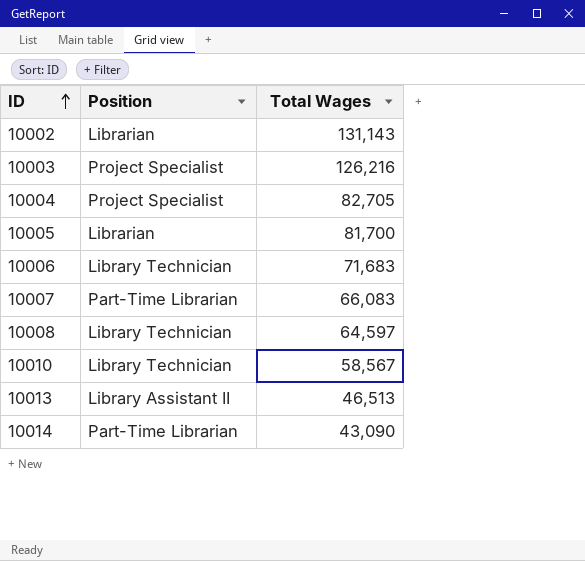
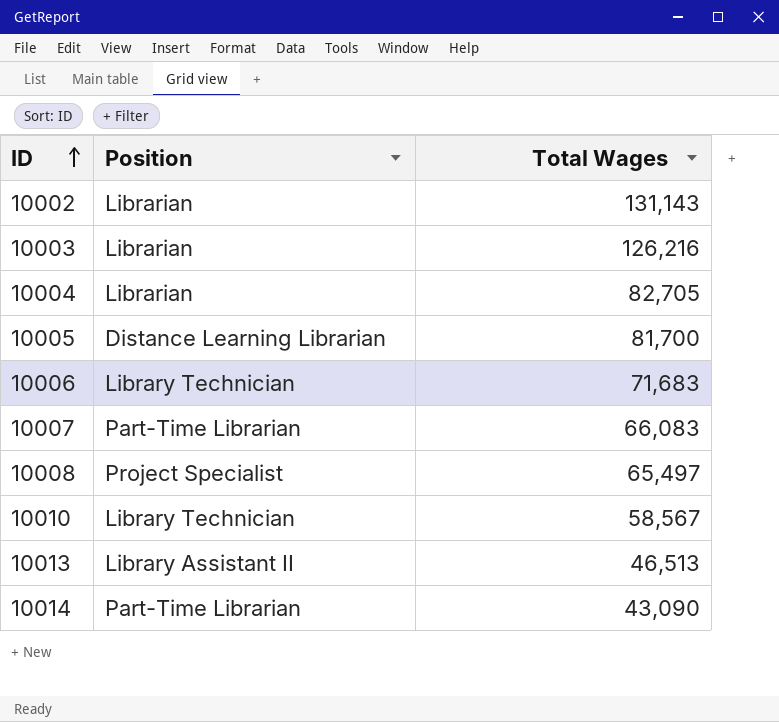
10003 | Position: Project Specialist -> Librarian
10004 | Position: Project Specialist -> Librarian
10005 | Position: Librarian -> Distance Learning Librarian
10008 | Position: Library Technician -> Project Specialist
10008 | Total Wages: 64,597 -> 65,497

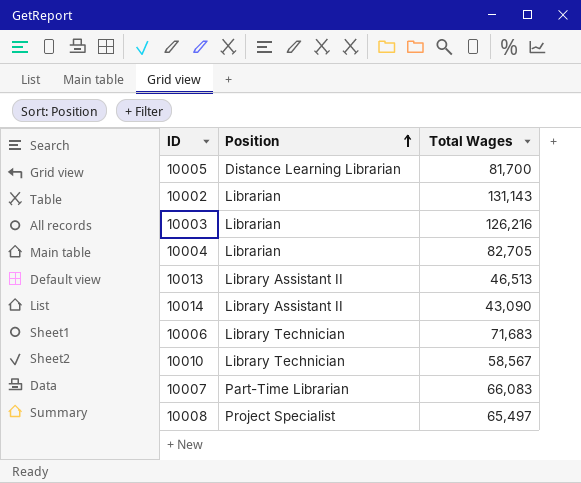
row order: ID ascending -> Position ascending
10014 | Position: Part-Time Librarian -> Library Assistant II

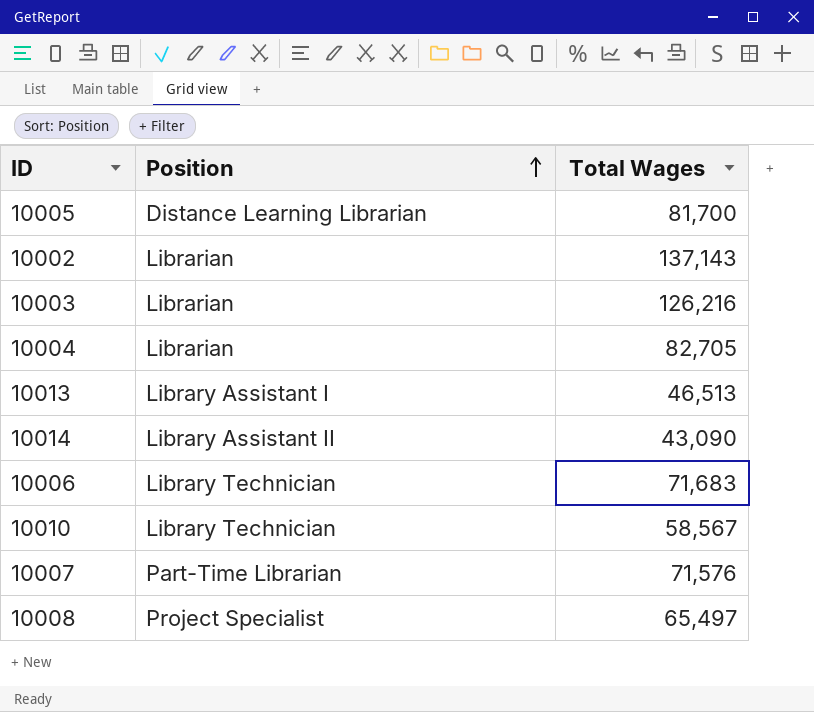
10002 | Total Wages: 131,143 -> 137,143
10013 | Position: Library Assistant II -> Library Assistant I
10007 | Total Wages: 66,083 -> 71,576

